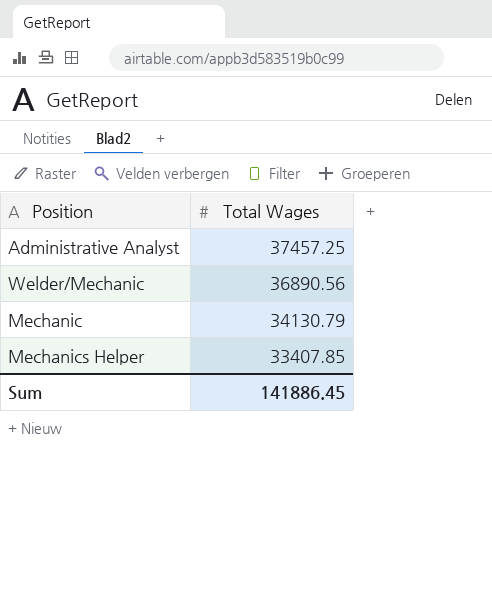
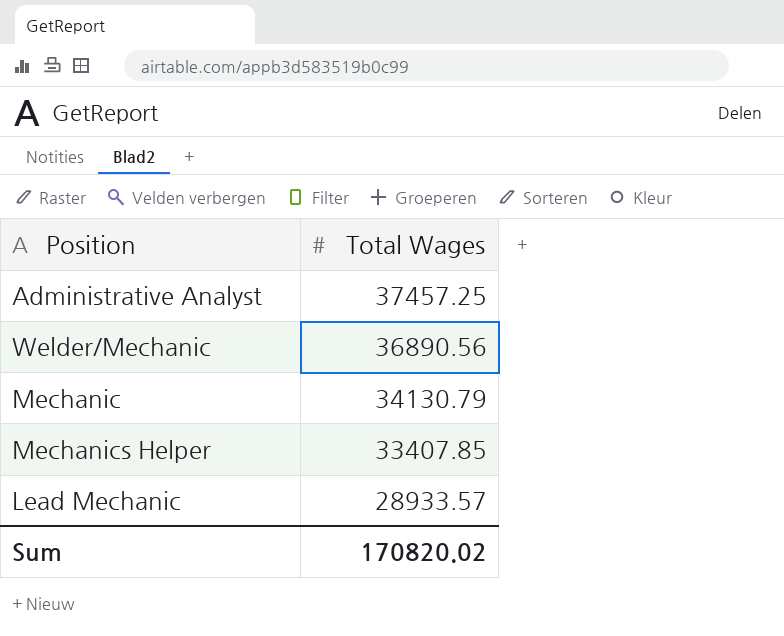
row Lead Mechanic: none -> 28933.57
Sum | Total Wages: 141886.45 -> 170820.02

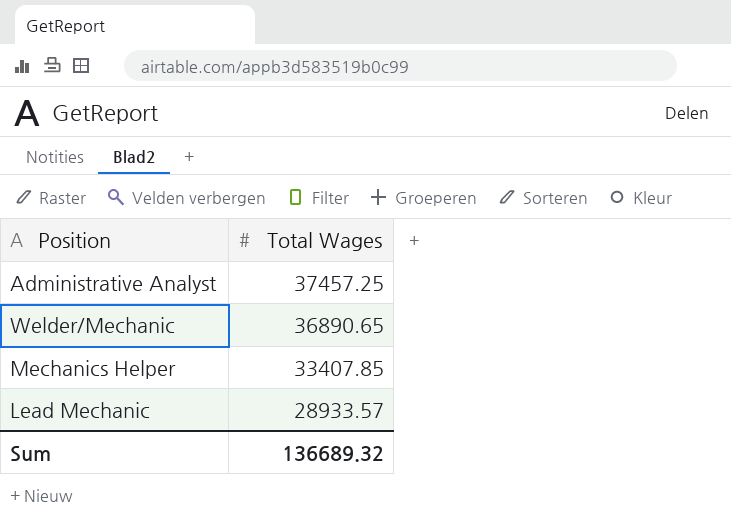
row Mechanic: 34130.79 -> none
Welder/Mechanic | Total Wages: 36890.56 -> 36890.65
Sum | Total Wages: 170820.02 -> 136689.32

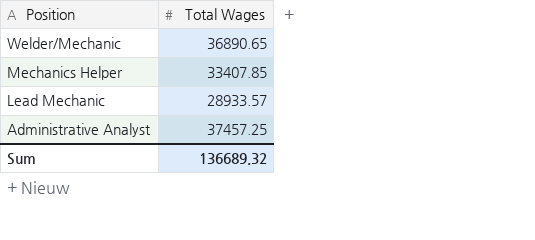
row order: Total Wages descending -> Position descending

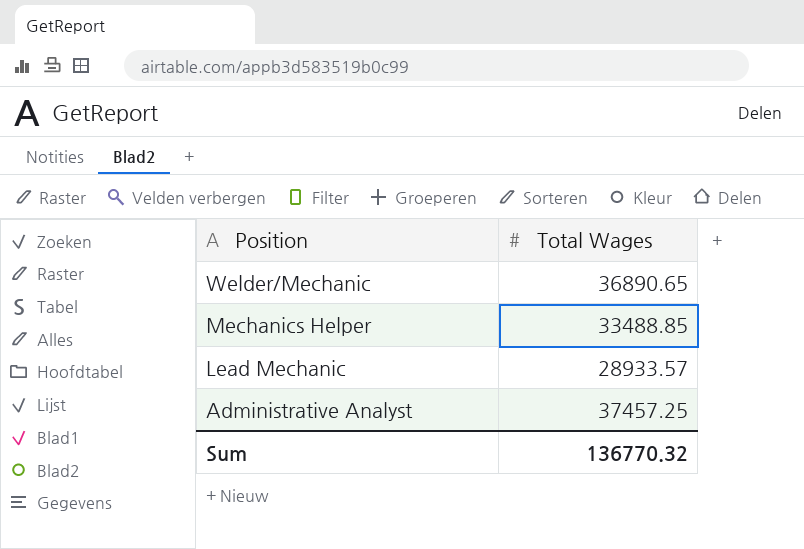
Mechanics Helper | Total Wages: 33407.85 -> 33488.85
Sum | Total Wages: 136689.32 -> 136770.32

